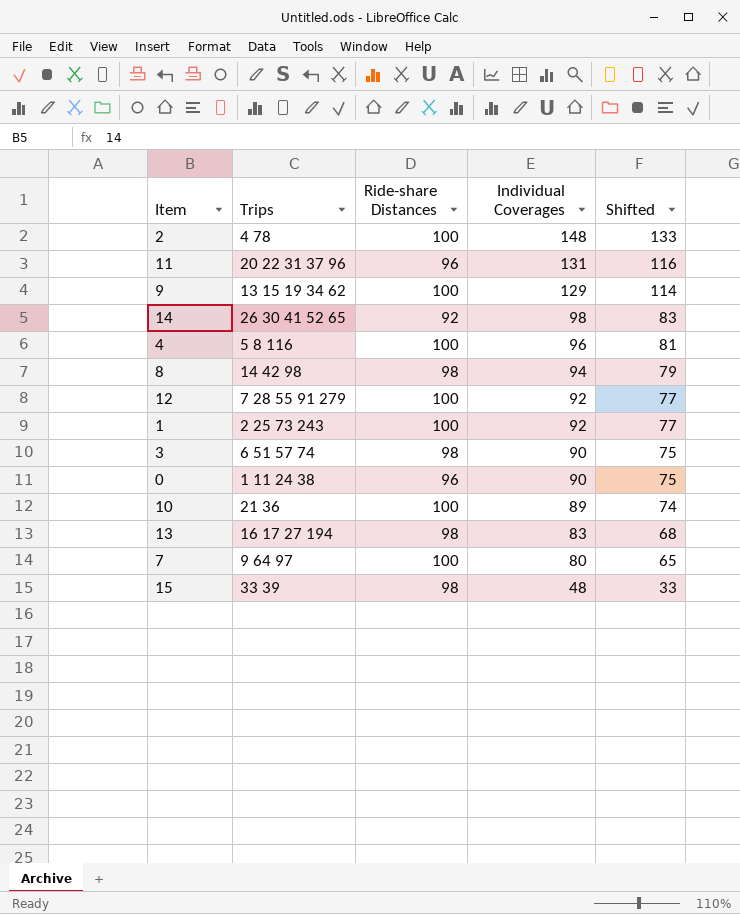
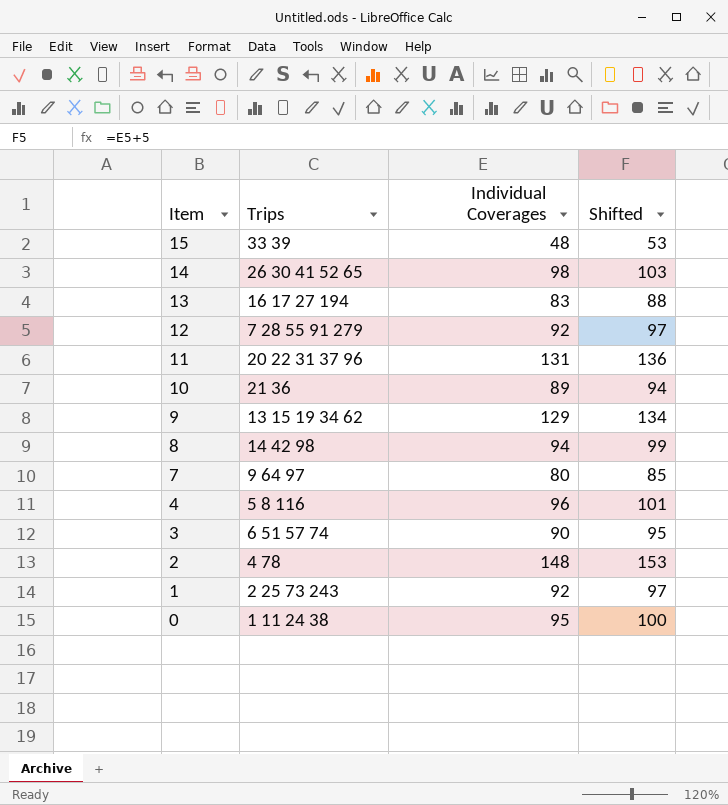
row order: Individual Coverages descending -> Item descending
column Ride-share Distances | position: 3 -> none
column Shifted | formula: [Individual Coverages] - 15 -> [Individual Coverages] + 5
0 | Individual Coverages: 90 -> 95

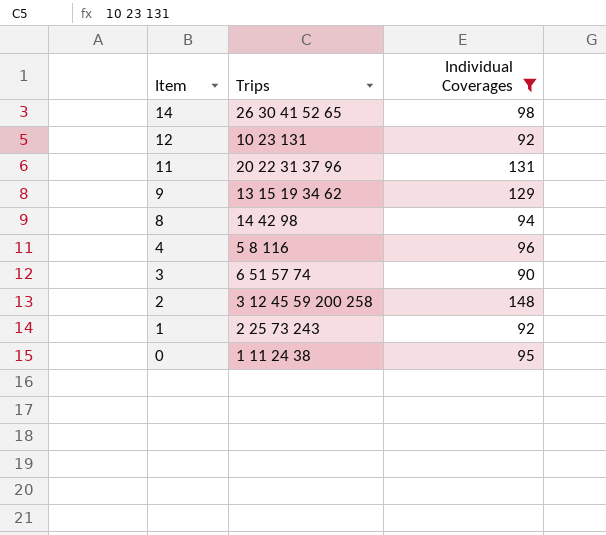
filter: none -> Individual Coverages >= 90
column Shifted | formula: [Individual Coverages] + 5 -> none
12 | Trips: 7 28 55 91 279 -> 10 23 131
2 | Trips: 4 78 -> 3 12 45 59 200 258

